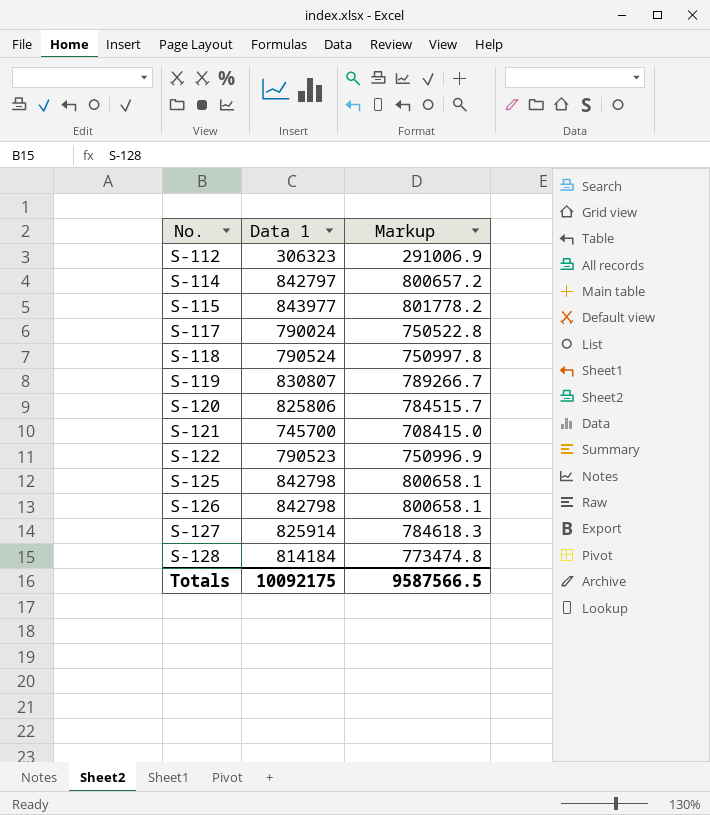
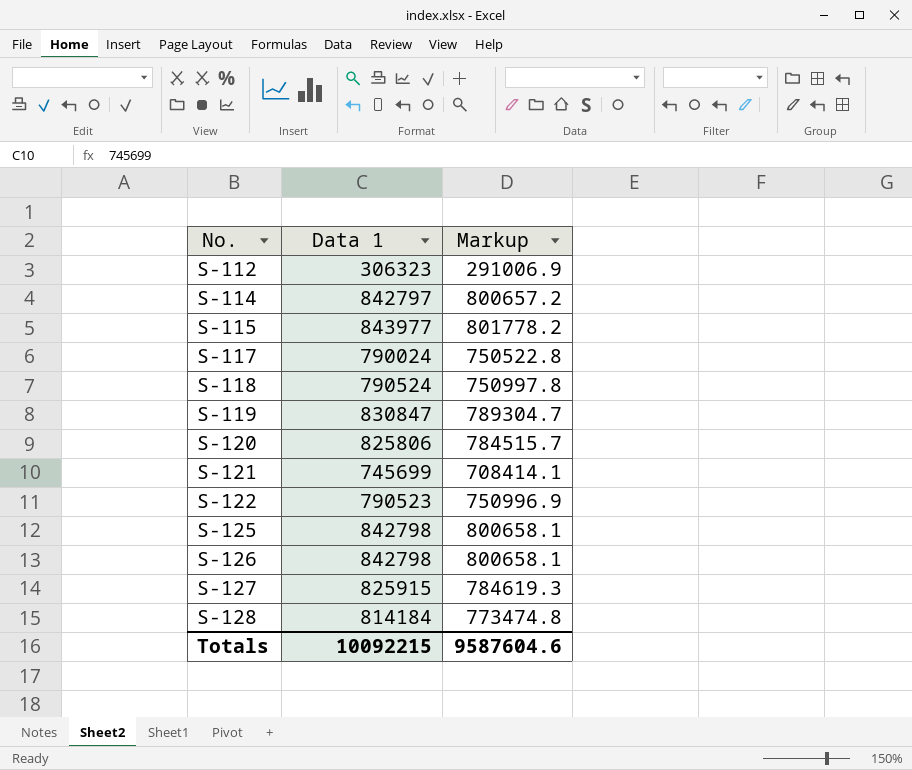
S-119 | Data 1: 830807 -> 830847
S-119 | Markup: 789266.7 -> 789304.7
S-121 | Data 1: 745700 -> 745699
S-121 | Markup: 708415.0 -> 708414.1
S-127 | Data 1: 825914 -> 825915
S-127 | Markup: 784618.3 -> 784619.3
Totals | Data 1: 10092175 -> 10092215
Totals | Markup: 9587566.5 -> 9587604.6

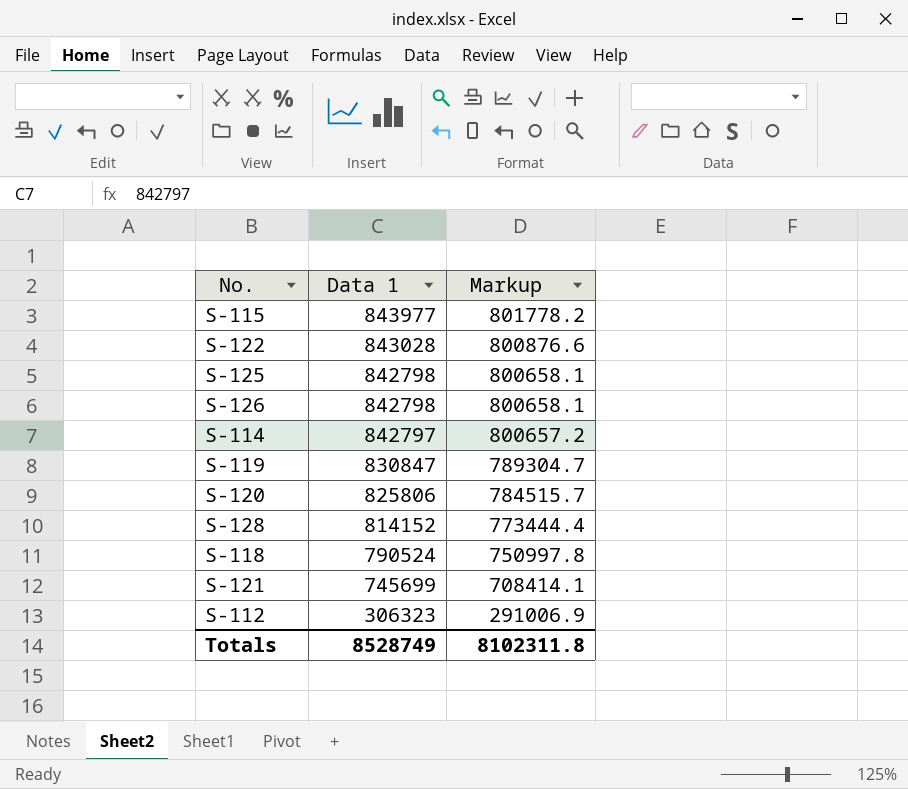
row order: No. ascending -> Data 1 descending
row S-117: 790024 | 750522.8 -> none
row S-127: 825915 | 784619.3 -> none
S-122 | Data 1: 790523 -> 843028
S-122 | Markup: 750996.9 -> 800876.6
S-128 | Data 1: 814184 -> 814152
S-128 | Markup: 773474.8 -> 773444.4
Totals | Data 1: 10092215 -> 8528749
Totals | Markup: 9587604.6 -> 8102311.8

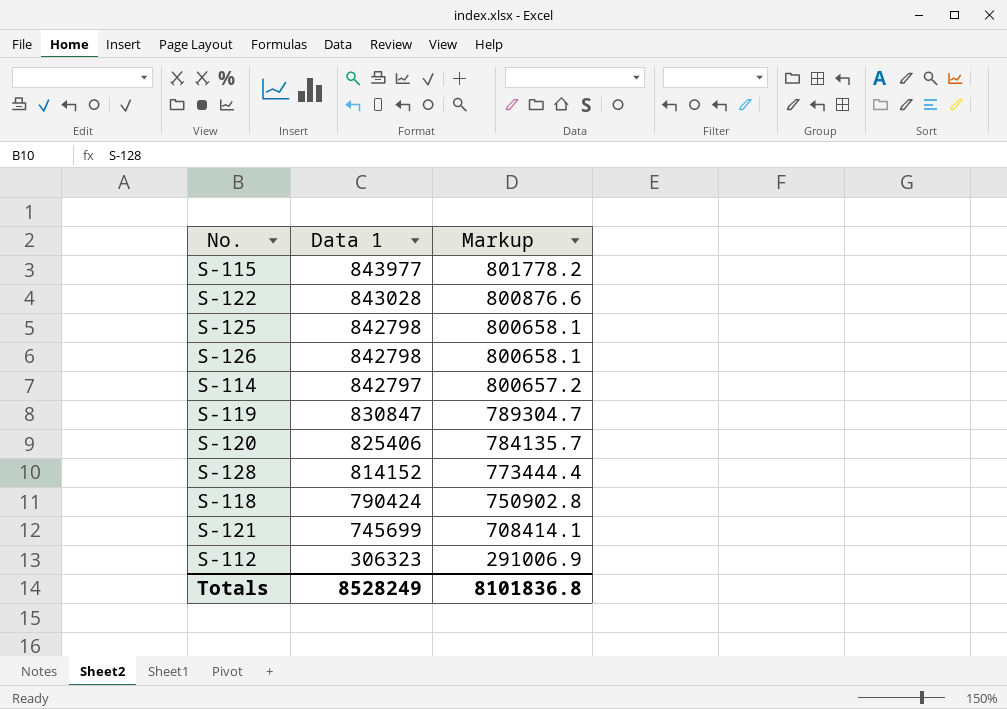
S-120 | Data 1: 825806 -> 825406
S-120 | Markup: 784515.7 -> 784135.7
S-118 | Data 1: 790524 -> 790424
S-118 | Markup: 750997.8 -> 750902.8
Totals | Data 1: 8528749 -> 8528249
Totals | Markup: 8102311.8 -> 8101836.8

